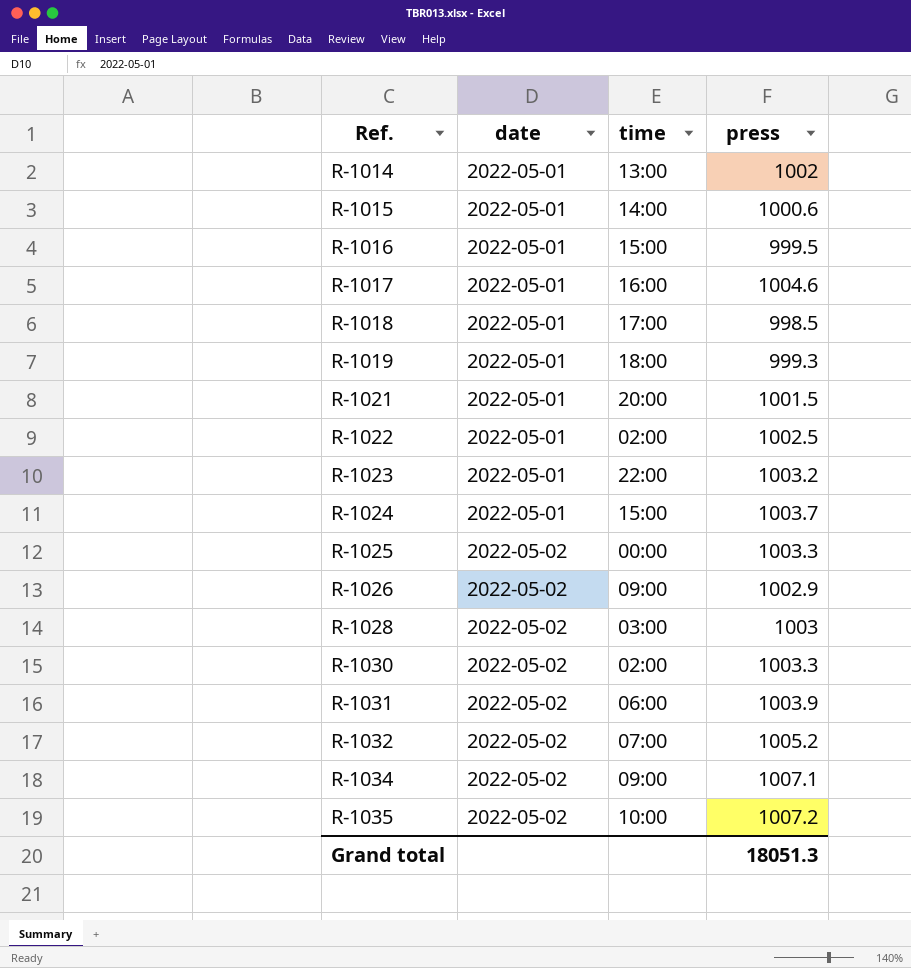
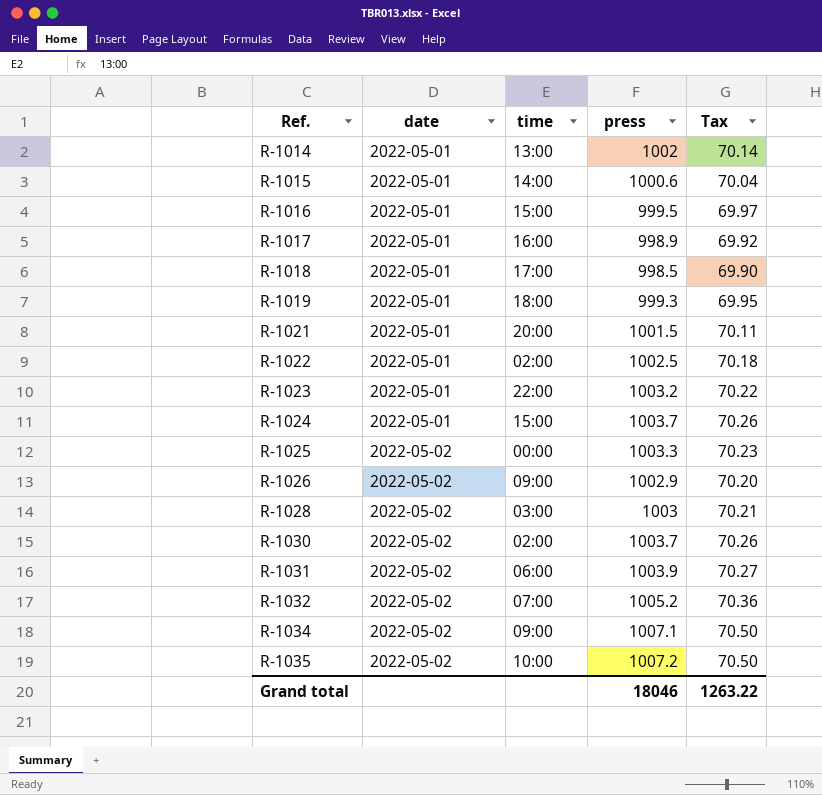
column Tax | formula: none -> [press] * 0.07
R-1017 | press: 1004.6 -> 998.9
R-1030 | press: 1003.3 -> 1003.7
Grand total | press: 18051.3 -> 18046

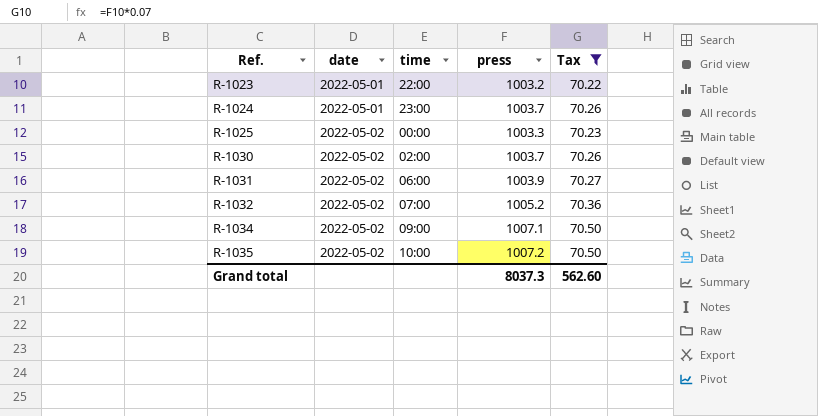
filter: none -> Tax >= 70.22
R-1024 | time: 15:00 -> 23:00
Grand total | press: 18046 -> 8037.3
Grand total | Tax: 1263.22 -> 562.60

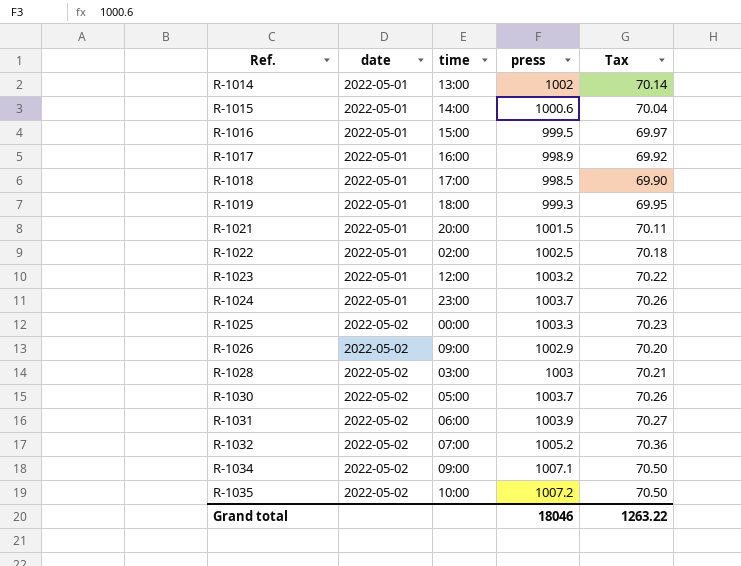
filter: Tax >= 70.22 -> none
R-1023 | time: 22:00 -> 12:00
R-1030 | time: 02:00 -> 05:00
Grand total | press: 8037.3 -> 18046
Grand total | Tax: 562.60 -> 1263.22

